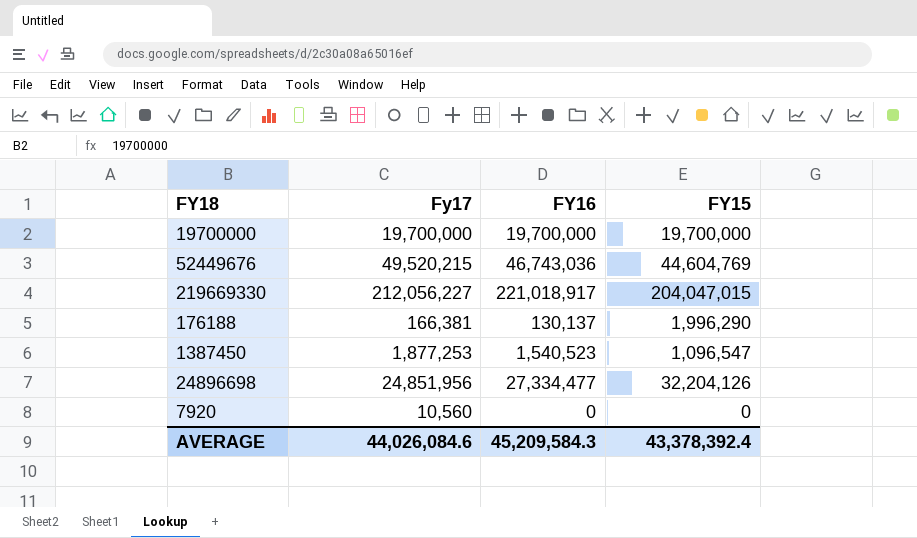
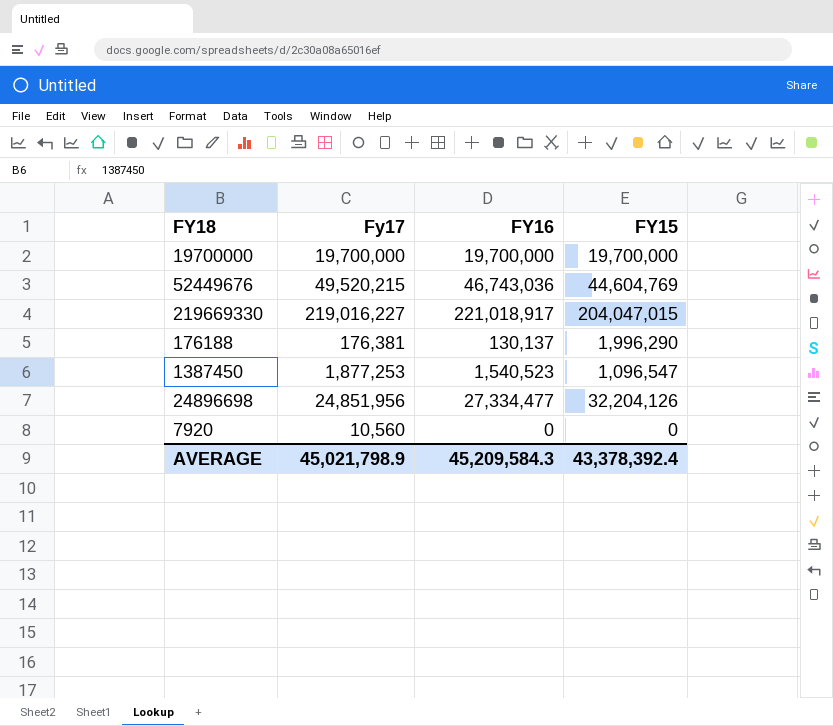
219669330 | Fy17: 212,056,227 -> 219,016,227
176188 | Fy17: 166,381 -> 176,381
AVERAGE | Fy17: 44,026,084.6 -> 45,021,798.9

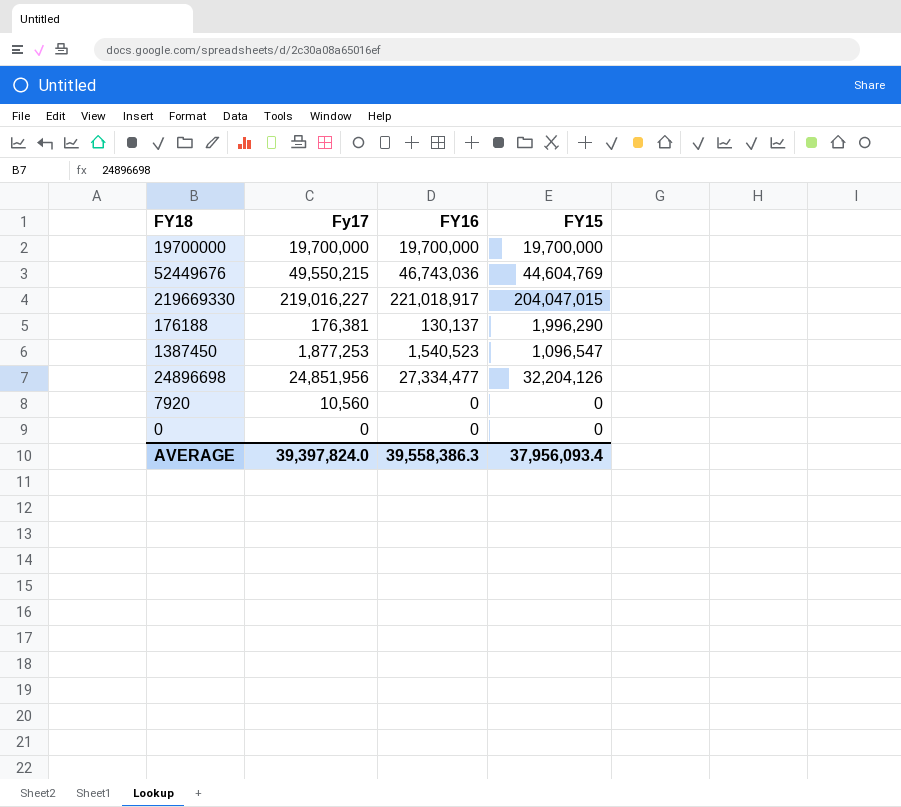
52449676 | Fy17: 49,520,215 -> 49,550,215
row 0: none -> 0 | 0 | 0
AVERAGE | Fy17: 45,021,798.9 -> 39,397,824.0
AVERAGE | FY16: 45,209,584.3 -> 39,558,386.3
AVERAGE | FY15: 43,378,392.4 -> 37,956,093.4

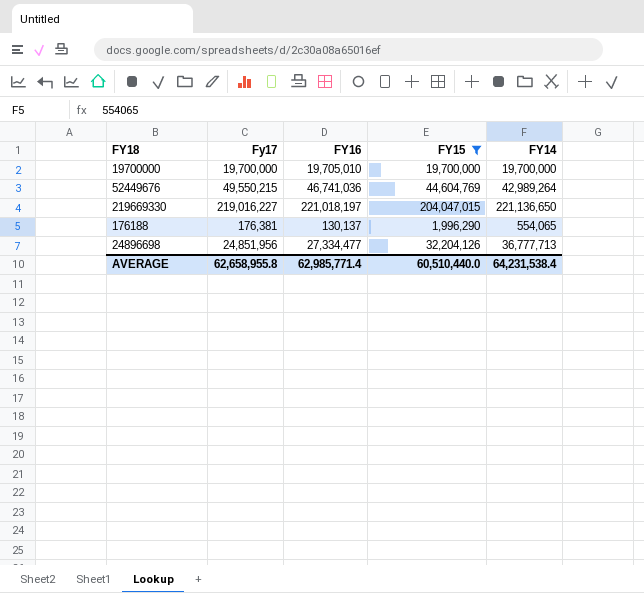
filter: none -> FY15 >= 1,996,290
column FY14 | position: none -> 5
19700000 | FY16: 19,700,000 -> 19,705,010
52449676 | FY16: 46,743,036 -> 46,741,036
219669330 | FY16: 221,018,917 -> 221,018,197
AVERAGE | Fy17: 39,397,824.0 -> 62,658,955.8
AVERAGE | FY16: 39,558,386.3 -> 62,985,771.4
AVERAGE | FY15: 37,956,093.4 -> 60,510,440.0

